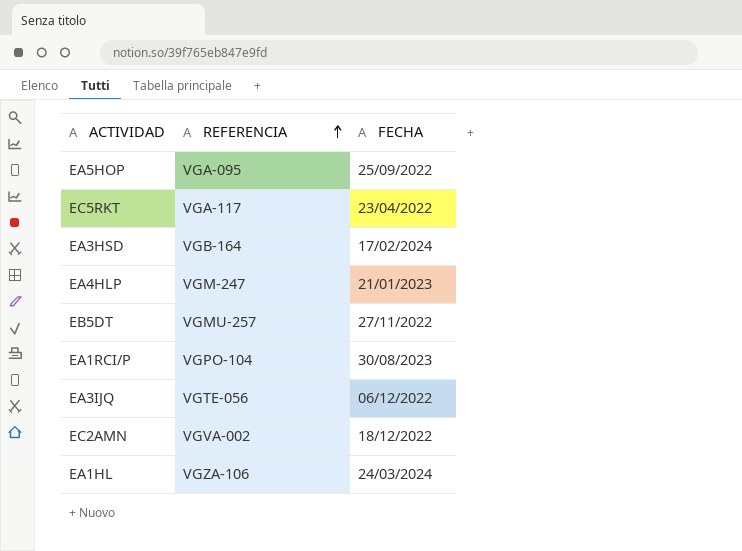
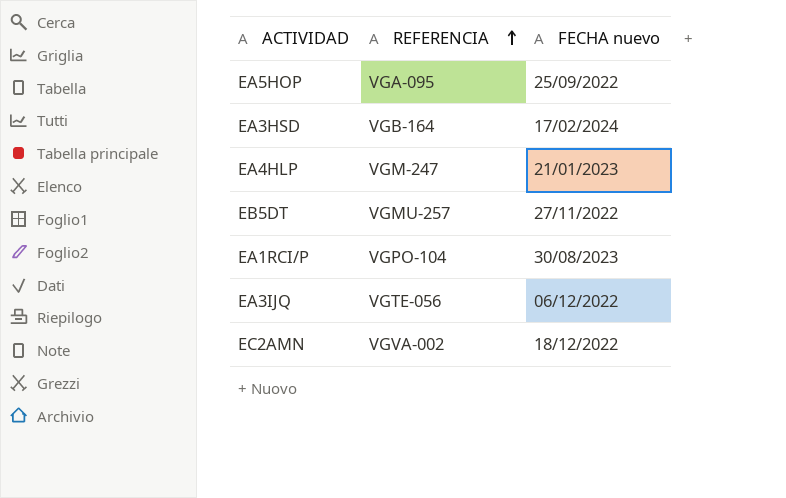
column name: FECHA -> FECHA nuevo
row EC5RKT: VGA-117 | 23/04/2022 -> none
row EA1HL: VGZA-106 | 24/03/2024 -> none

